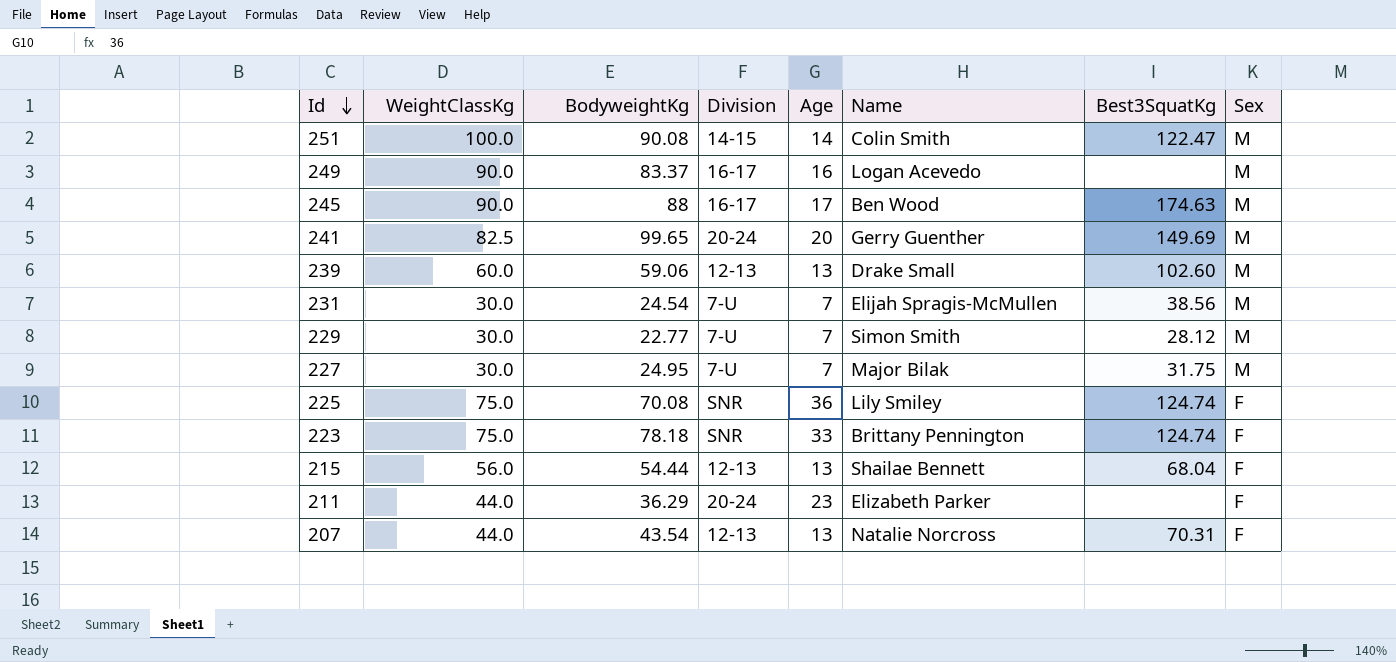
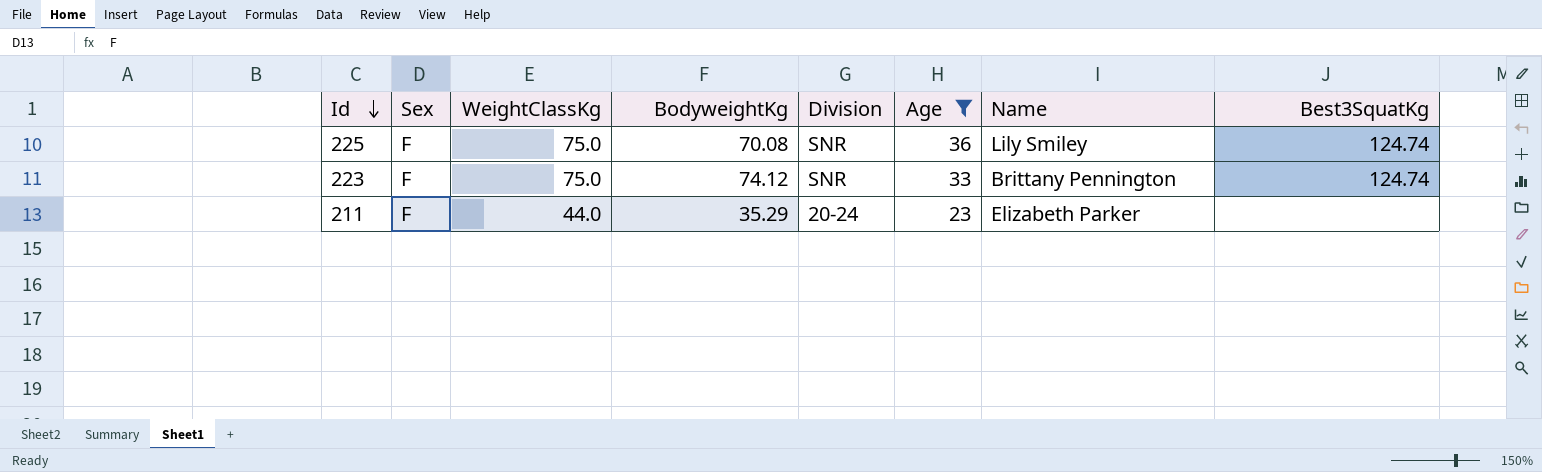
filter: none -> Age >= 23
column Sex | position: 8 -> 2
223 | BodyweightKg: 78.18 -> 74.12
211 | BodyweightKg: 36.29 -> 35.29

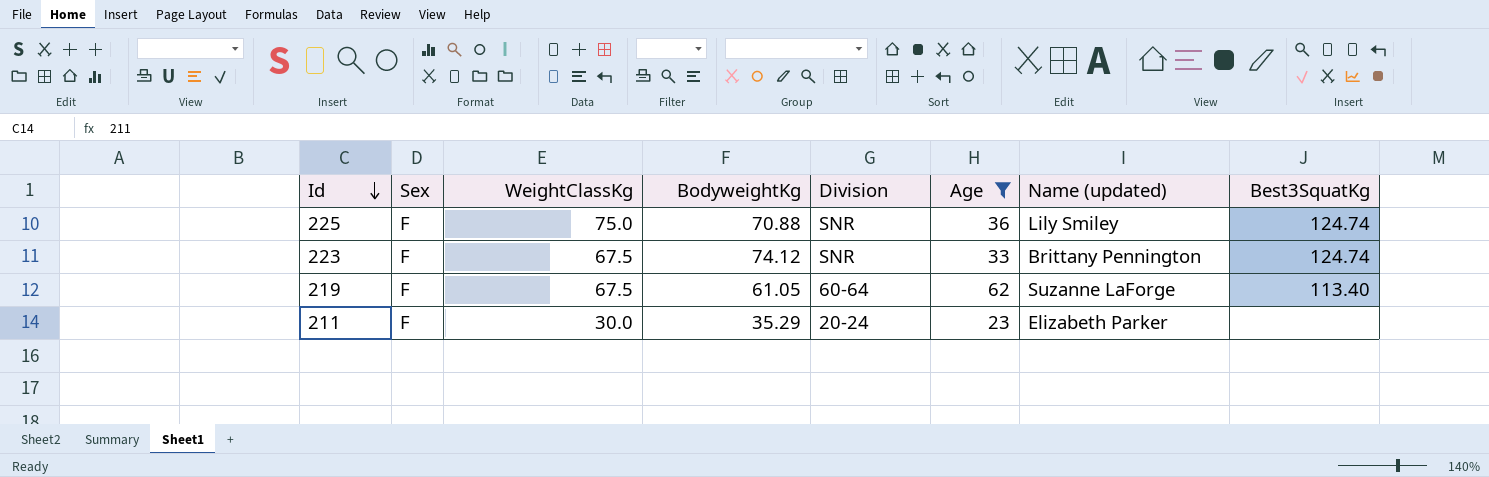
column name: Name -> Name (updated)
225 | BodyweightKg: 70.08 -> 70.88
223 | WeightClassKg: 75.0 -> 67.5
row 219: none -> F | 67.5 | 61.05 | 60-64 | 62 | Suzanne LaForge | 113.40
211 | WeightClassKg: 44.0 -> 30.0

